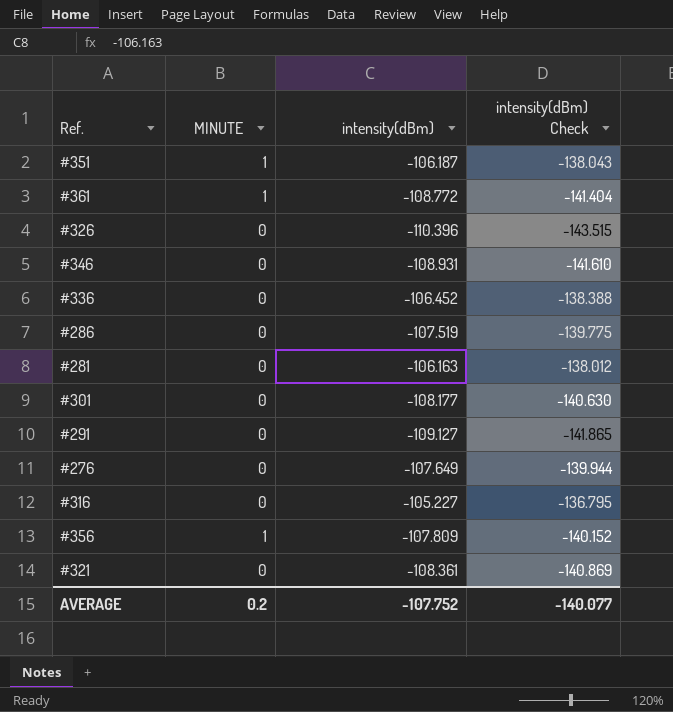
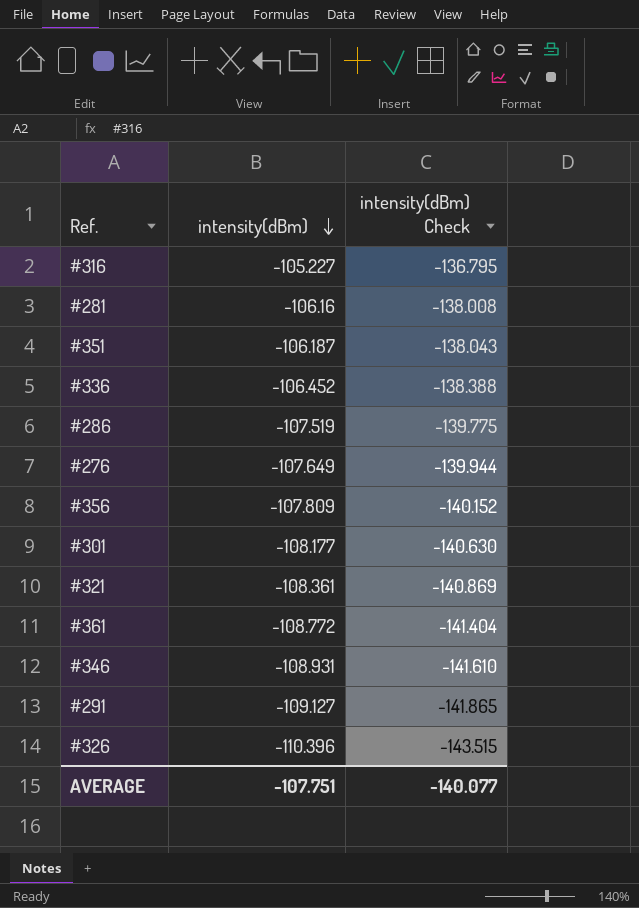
row order: none -> intensity(dBm) descending
column MINUTE | position: 2 -> none
#281 | intensity(dBm): -106.163 -> -106.16
#281 | intensity(dBm) Check: -138.012 -> -138.008
AVERAGE | intensity(dBm): -107.752 -> -107.751

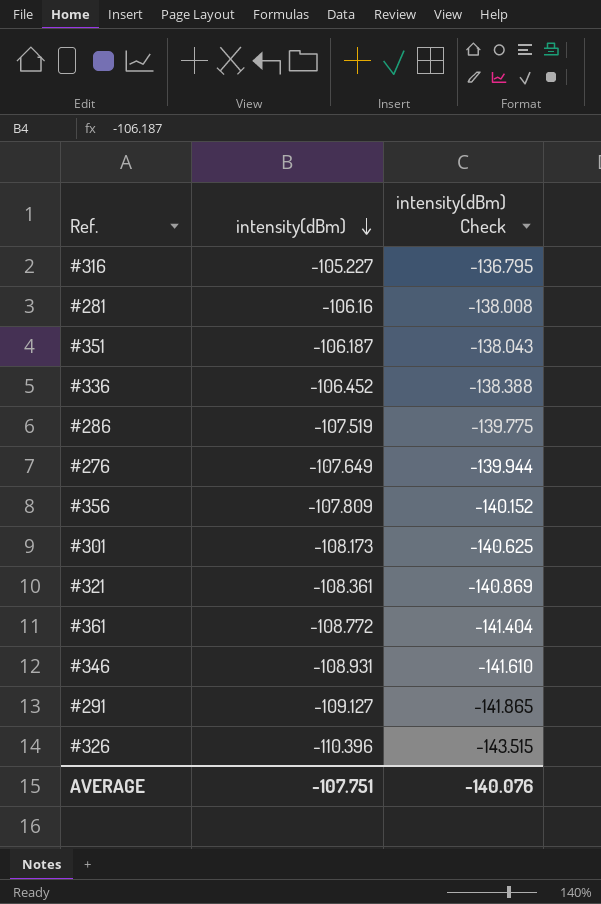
#301 | intensity(dBm): -108.177 -> -108.173
#301 | intensity(dBm) Check: -140.630 -> -140.625
AVERAGE | intensity(dBm) Check: -140.077 -> -140.076

